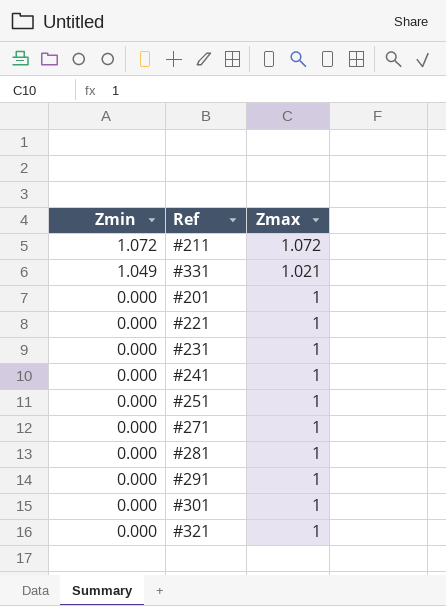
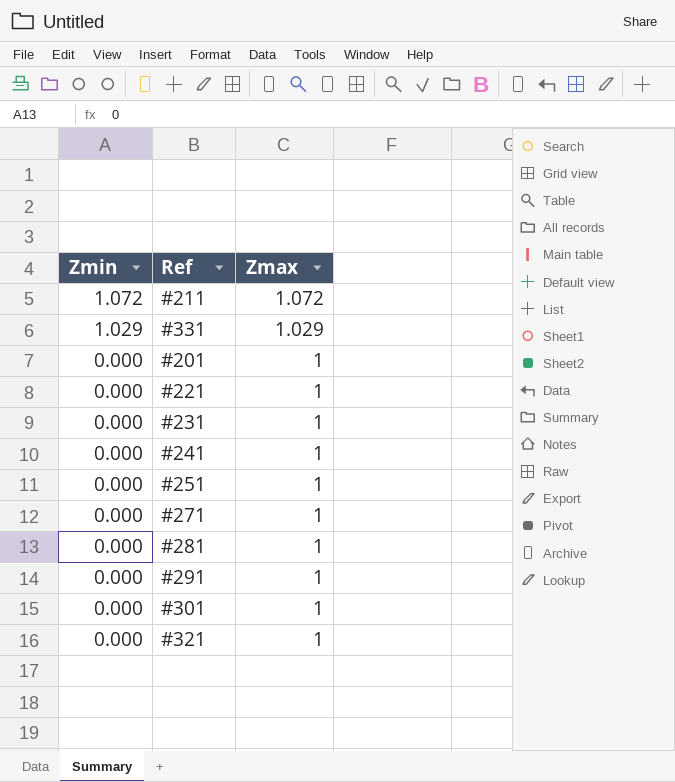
#331 | Zmin: 1.049 -> 1.029
#331 | Zmax: 1.021 -> 1.029

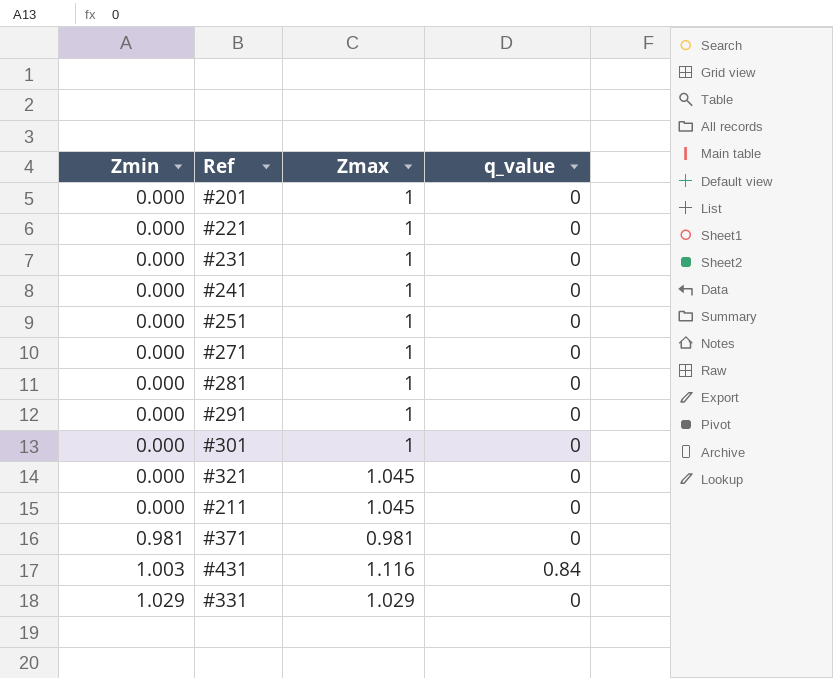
row order: Zmin descending -> Zmin ascending
column q_value | position: none -> 4
#321 | Zmax: 1 -> 1.045
#211 | Zmin: 1.072 -> 0.000
#211 | Zmax: 1.072 -> 1.045
row #371: none -> 0.981 | 0.981 | 0
row #431: none -> 1.003 | 1.116 | 0.84

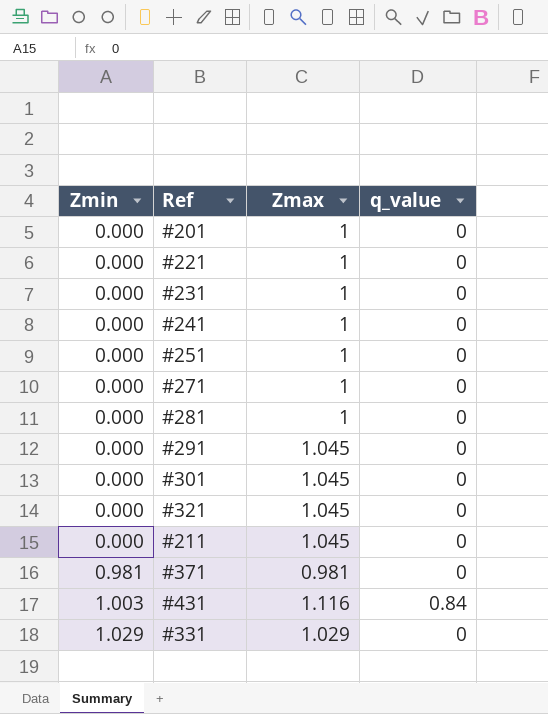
#291 | Zmax: 1 -> 1.045
#301 | Zmax: 1 -> 1.045

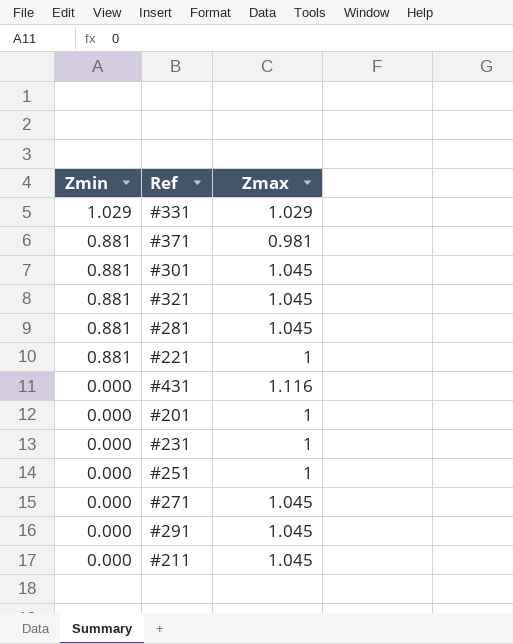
row order: Zmin ascending -> Zmin descending
column q_value | position: 4 -> none
row #241: 0.000 | 1 | 0 -> none
#371 | Zmin: 0.981 -> 0.881
#301 | Zmin: 0.000 -> 0.881
#321 | Zmin: 0.000 -> 0.881
#281 | Zmin: 0.000 -> 0.881
#281 | Zmax: 1 -> 1.045
#221 | Zmin: 0.000 -> 0.881
#431 | Zmin: 1.003 -> 0.000
#271 | Zmax: 1 -> 1.045

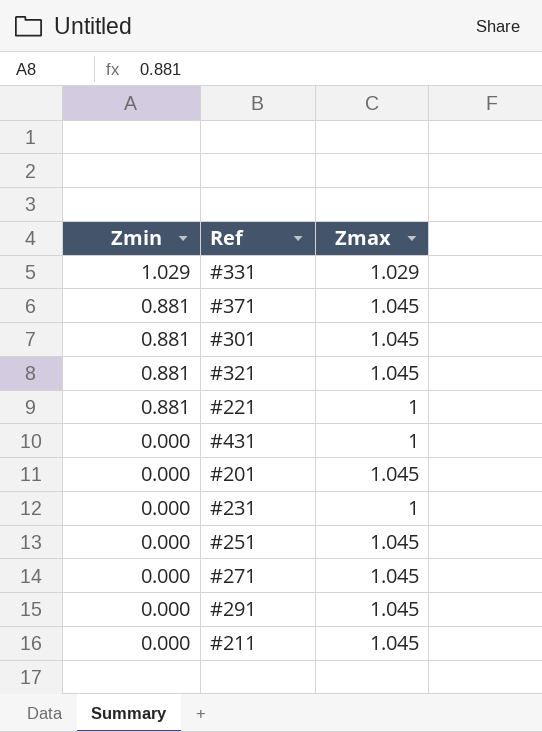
row #281: 0.881 | 1.045 -> none
#371 | Zmax: 0.981 -> 1.045
#431 | Zmax: 1.116 -> 1
#201 | Zmax: 1 -> 1.045
#251 | Zmax: 1 -> 1.045

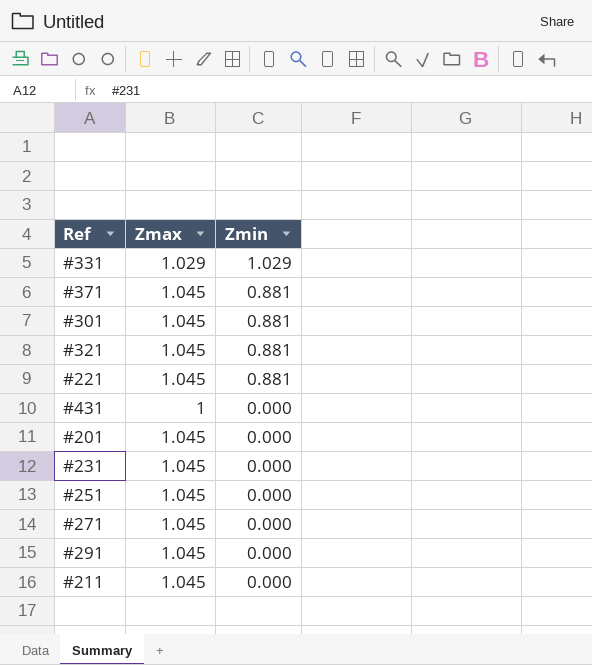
column Zmin | position: 1 -> 3
#221 | Zmax: 1 -> 1.045
#231 | Zmax: 1 -> 1.045

